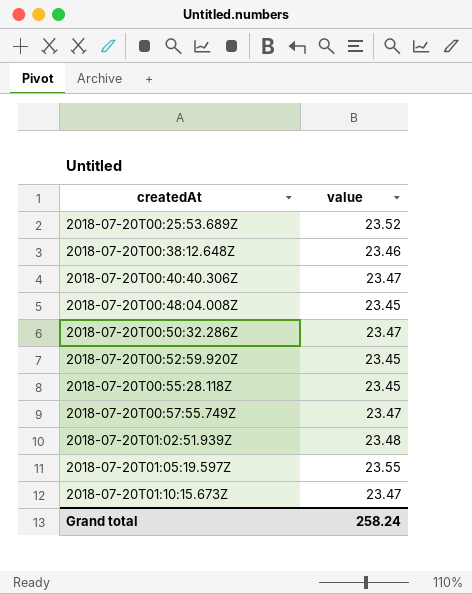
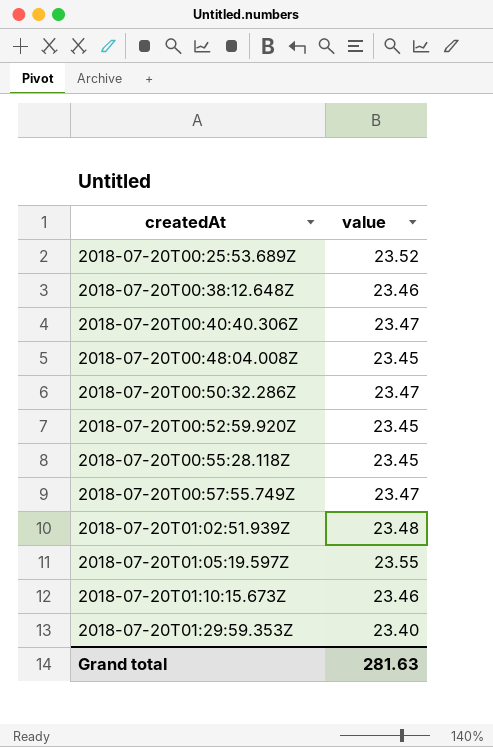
2018-07-20T01:10:15.673Z | value: 23.47 -> 23.46
row 2018-07-20T01:29:59.353Z: none -> 23.40
Grand total | value: 258.24 -> 281.63

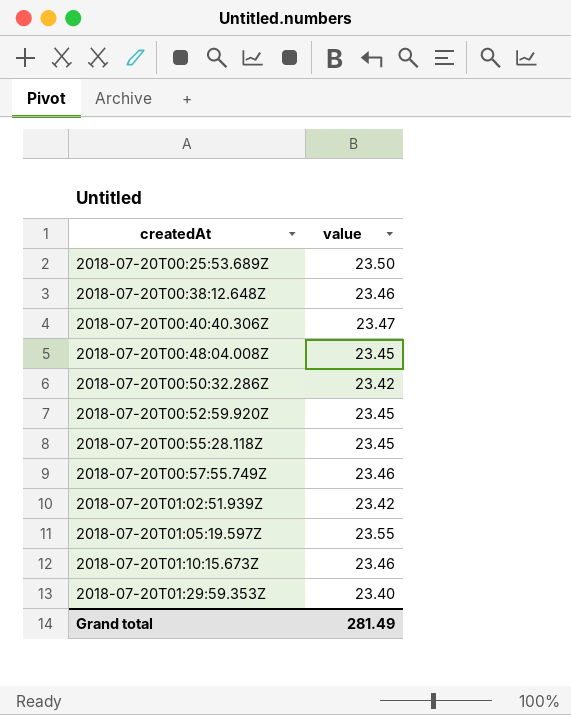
2018-07-20T00:25:53.689Z | value: 23.52 -> 23.50
2018-07-20T00:50:32.286Z | value: 23.47 -> 23.42
2018-07-20T00:57:55.749Z | value: 23.47 -> 23.46
2018-07-20T01:02:51.939Z | value: 23.48 -> 23.42
Grand total | value: 281.63 -> 281.49

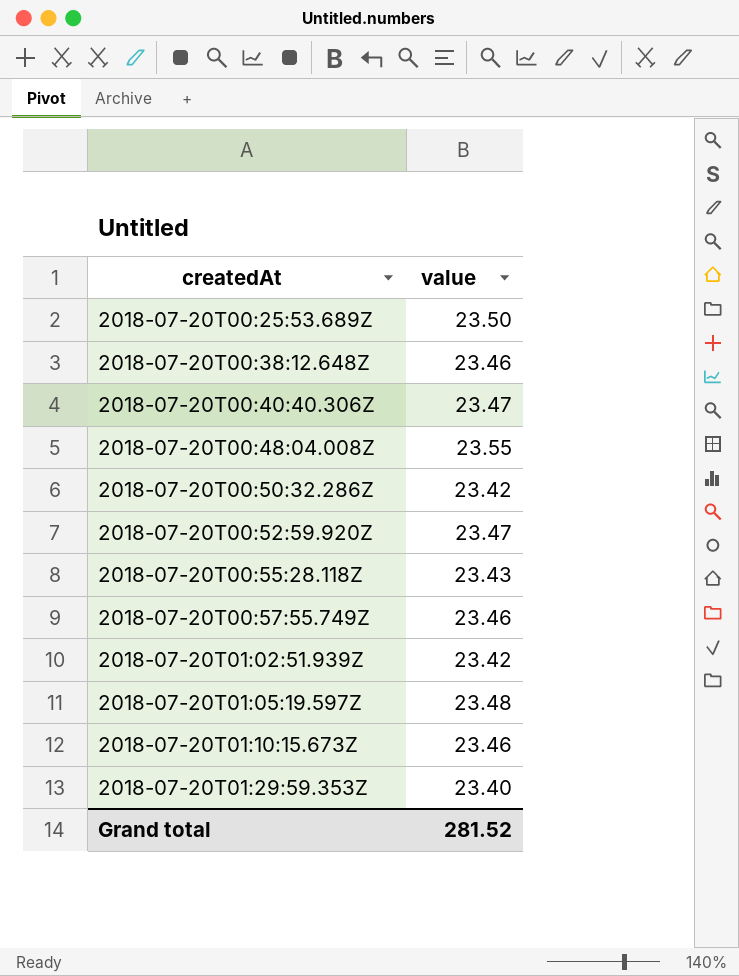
2018-07-20T00:48:04.008Z | value: 23.45 -> 23.55
2018-07-20T00:52:59.920Z | value: 23.45 -> 23.47
2018-07-20T00:55:28.118Z | value: 23.45 -> 23.43
2018-07-20T01:05:19.597Z | value: 23.55 -> 23.48
Grand total | value: 281.49 -> 281.52

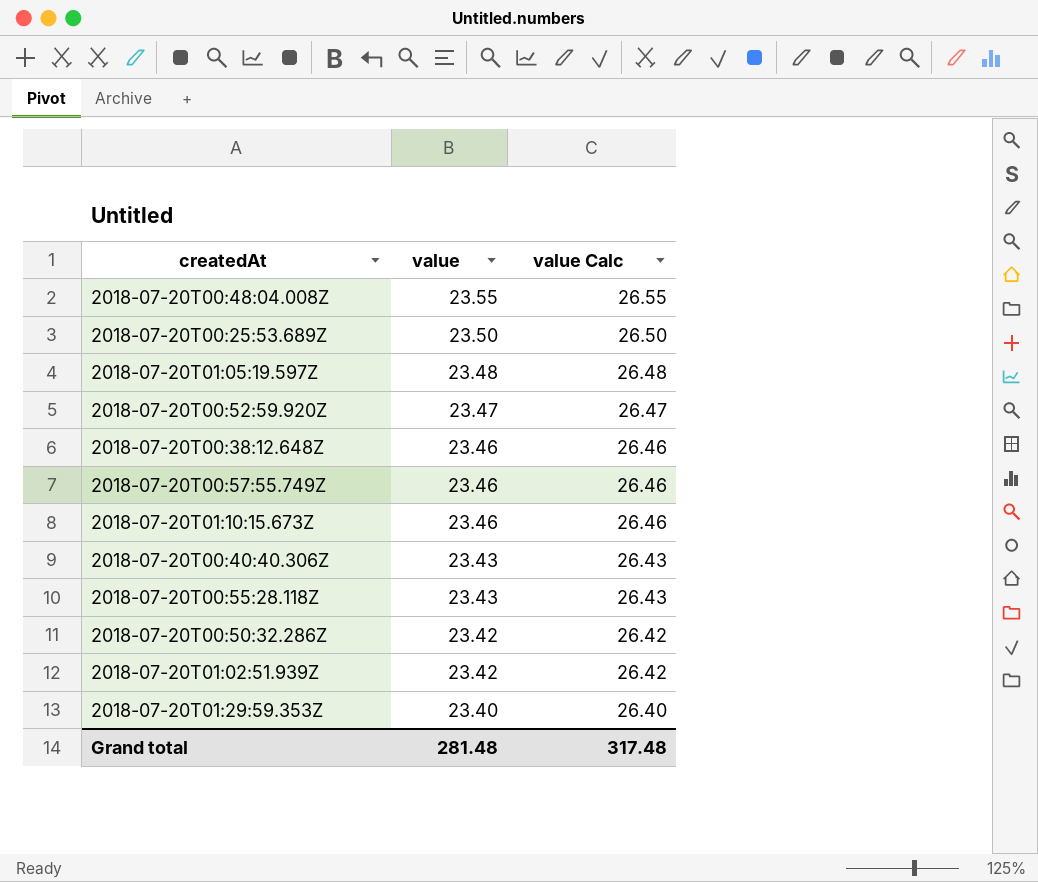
row order: createdAt ascending -> value descending
column value Calc | formula: none -> [value] + 3
2018-07-20T00:40:40.306Z | value: 23.47 -> 23.43
Grand total | value: 281.52 -> 281.48

